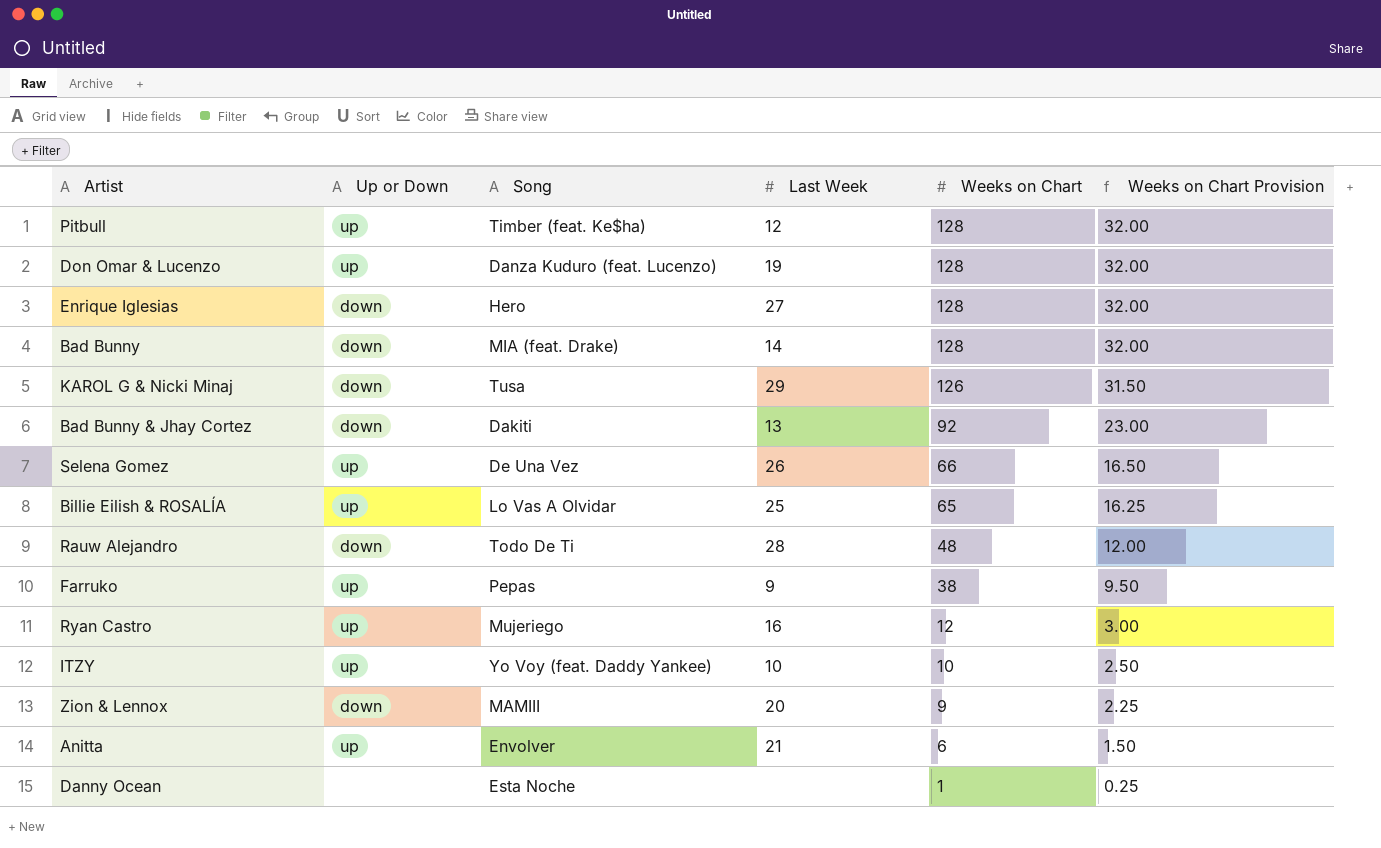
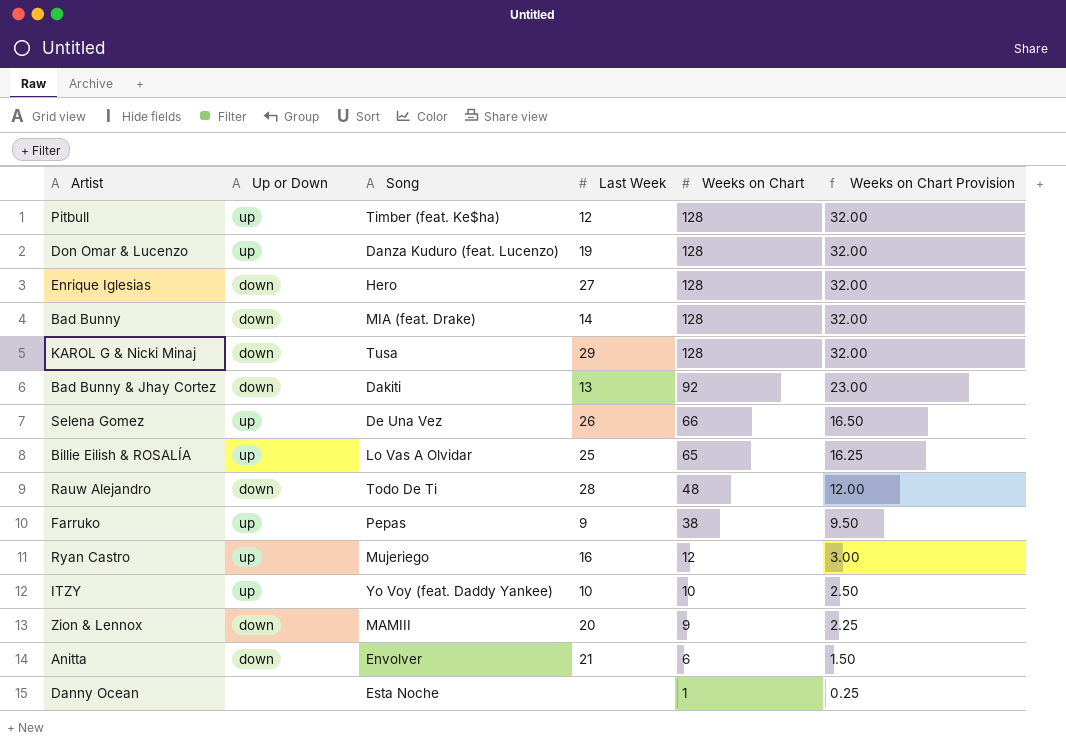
KAROL G & Nicki Minaj | Weeks on Chart: 126 -> 128
KAROL G & Nicki Minaj | Weeks on Chart Provision: 31.50 -> 32.00
Anitta | Up or Down: up -> down

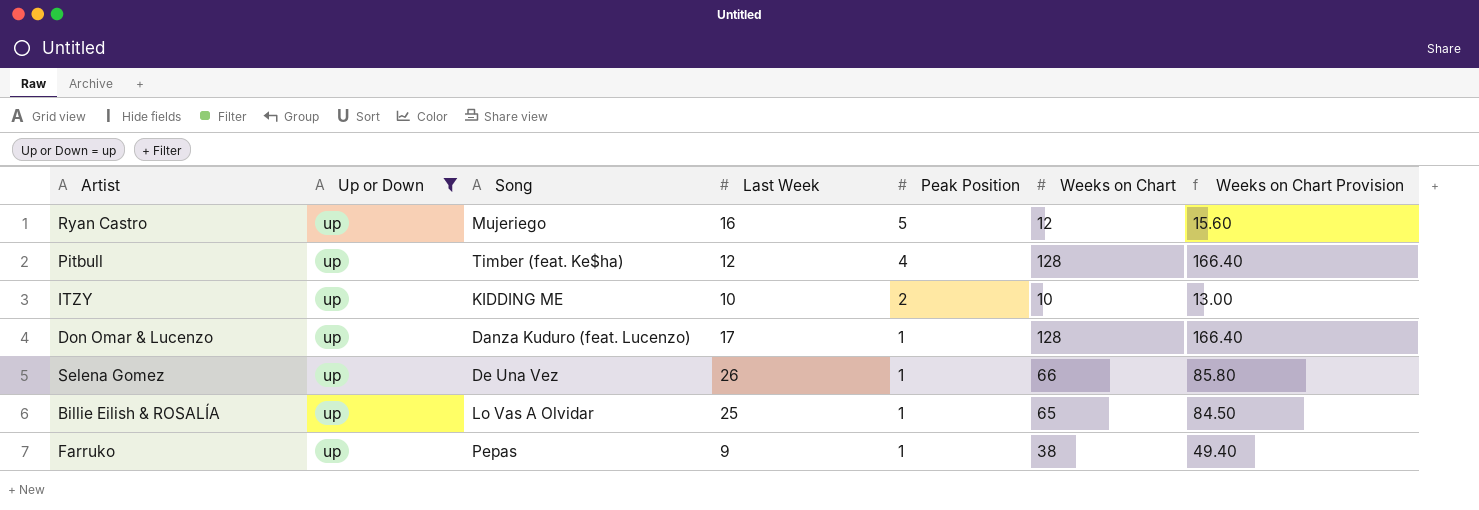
filter: none -> Up or Down = up
row order: Weeks on Chart descending -> Peak Position descending
column Peak Position | position: none -> 5
column Weeks on Chart Provision | formula: [Weeks on Chart] * 0.25 -> [Weeks on Chart] * 1.3
ITZY | Song: Yo Voy (feat. Daddy Yankee) -> KIDDING ME
Don Omar & Lucenzo | Last Week: 19 -> 17

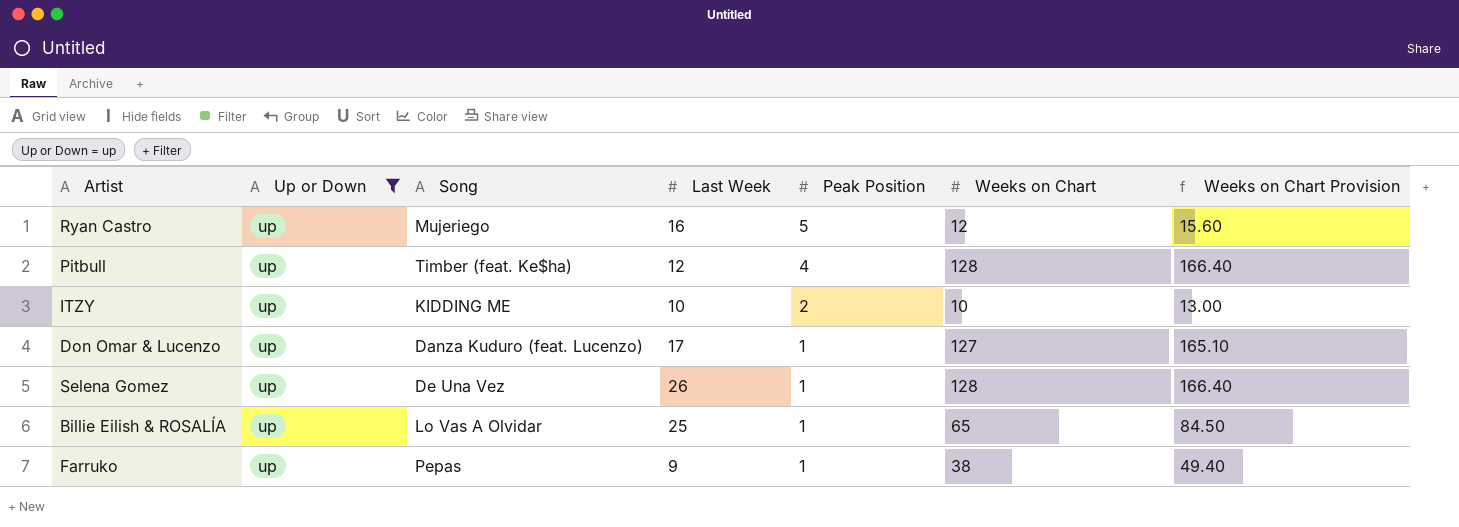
Don Omar & Lucenzo | Weeks on Chart: 128 -> 127
Don Omar & Lucenzo | Weeks on Chart Provision: 166.40 -> 165.10
Selena Gomez | Weeks on Chart: 66 -> 128
Selena Gomez | Weeks on Chart Provision: 85.80 -> 166.40

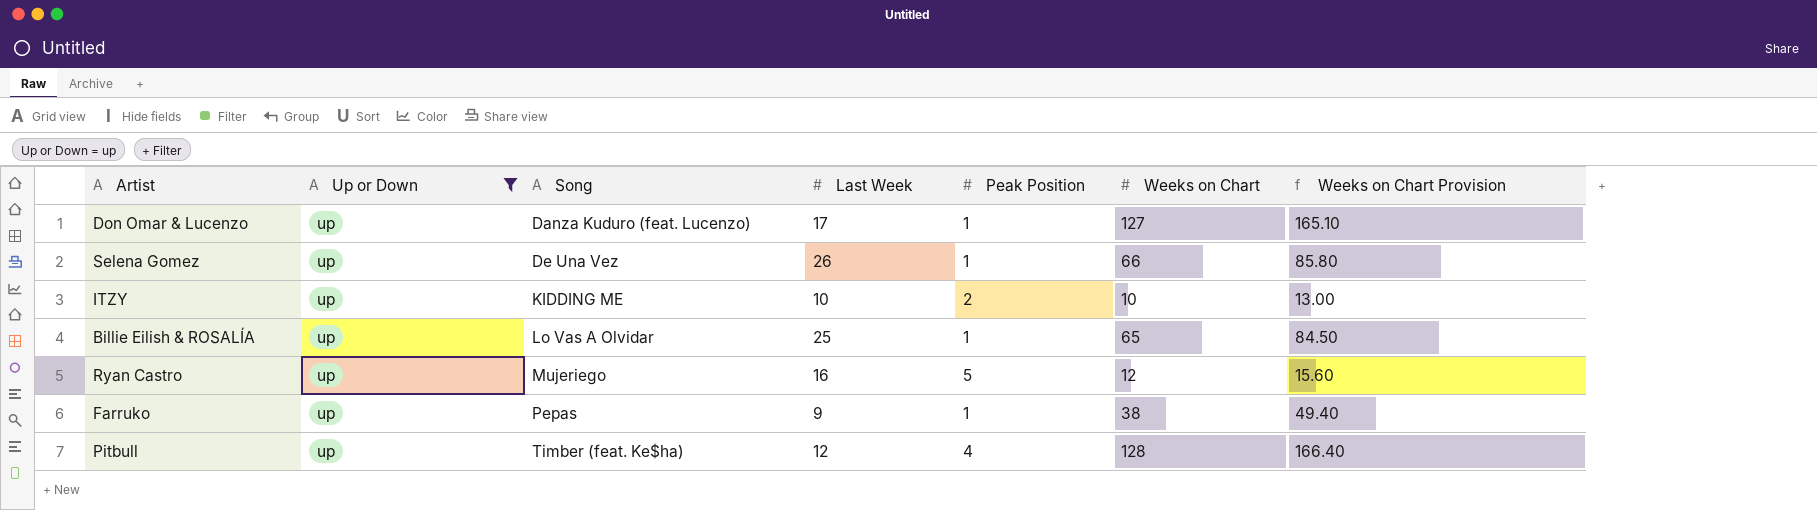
row order: Peak Position descending -> Song ascending
Selena Gomez | Weeks on Chart: 128 -> 66
Selena Gomez | Weeks on Chart Provision: 166.40 -> 85.80

